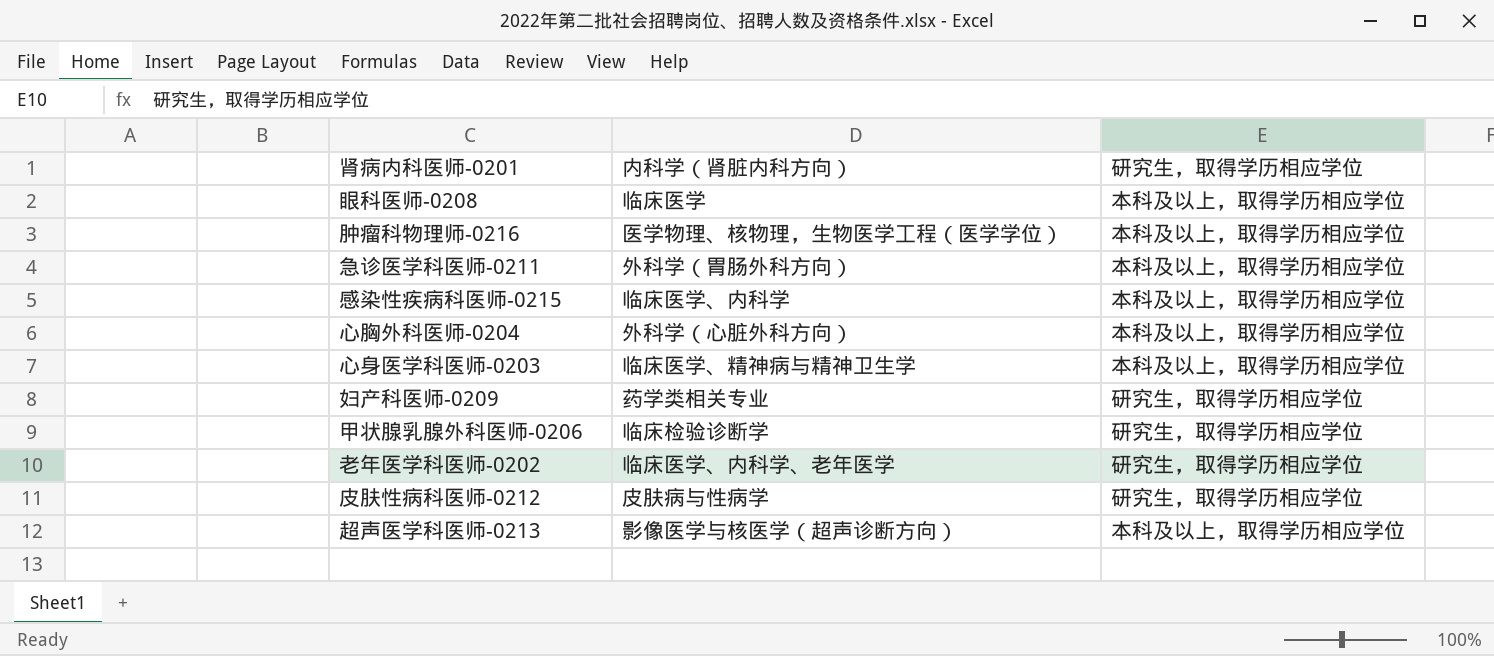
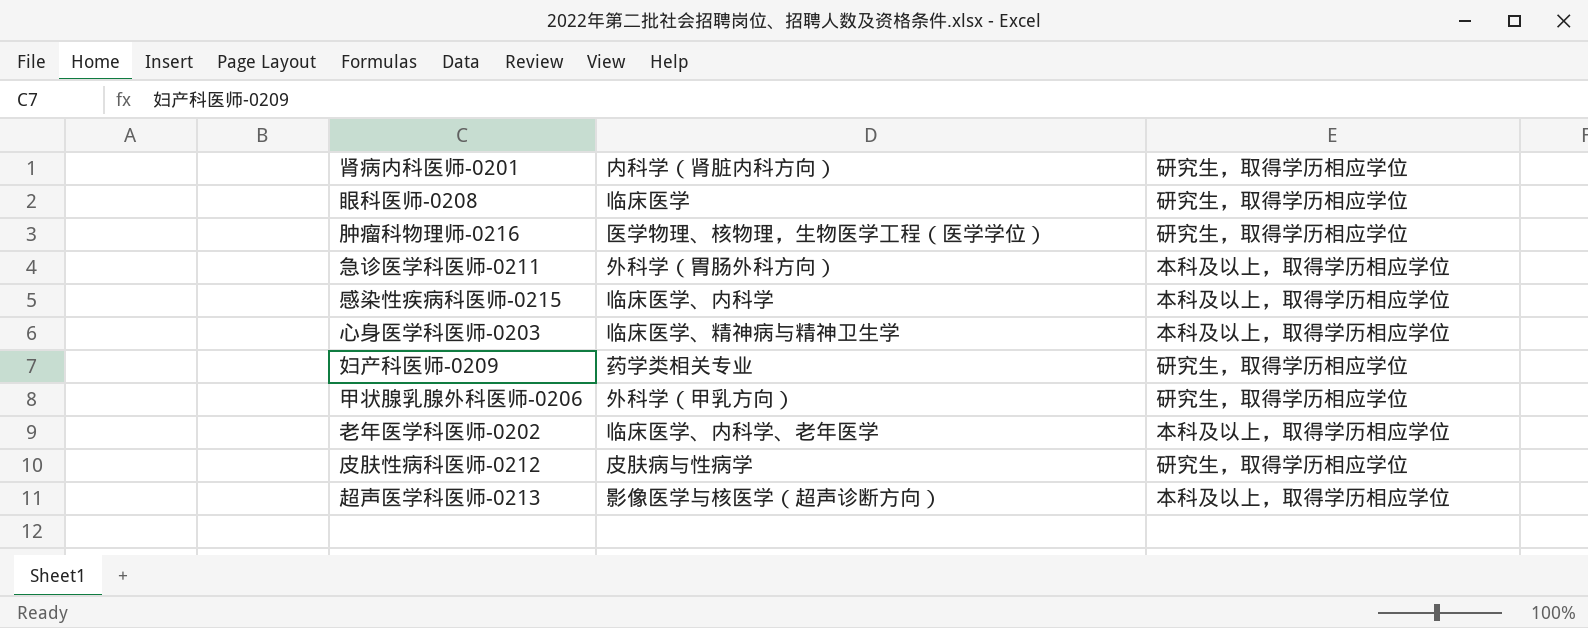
row 心胸外科医师-0204: 外科学（心脏外科方向） | 本科及以上，取得学历相应学位 -> none
眼科医师-0208 | 研究生，取得学历相应学位: 本科及以上，取得学历相应学位 -> 研究生，取得学历相应学位
肿瘤科物理师-0216 | 研究生，取得学历相应学位: 本科及以上，取得学历相应学位 -> 研究生，取得学历相应学位
甲状腺乳腺外科医师-0206 | 内科学（肾脏内科方向）: 临床检验诊断学 -> 外科学（甲乳方向）
老年医学科医师-0202 | 研究生，取得学历相应学位: 研究生，取得学历相应学位 -> 本科及以上，取得学历相应学位

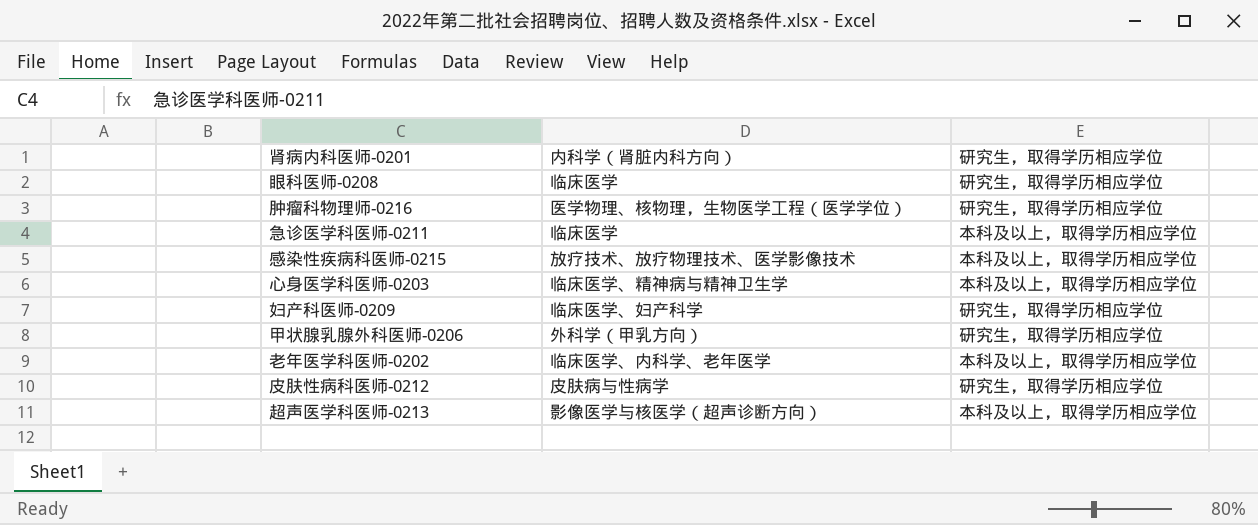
急诊医学科医师-0211 | 内科学（肾脏内科方向）: 外科学（胃肠外科方向） -> 临床医学
感染性疾病科医师-0215 | 内科学（肾脏内科方向）: 临床医学、内科学 -> 放疗技术、放疗物理技术、医学影像技术
妇产科医师-0209 | 内科学（肾脏内科方向）: 药学类相关专业 -> 临床医学、妇产科学

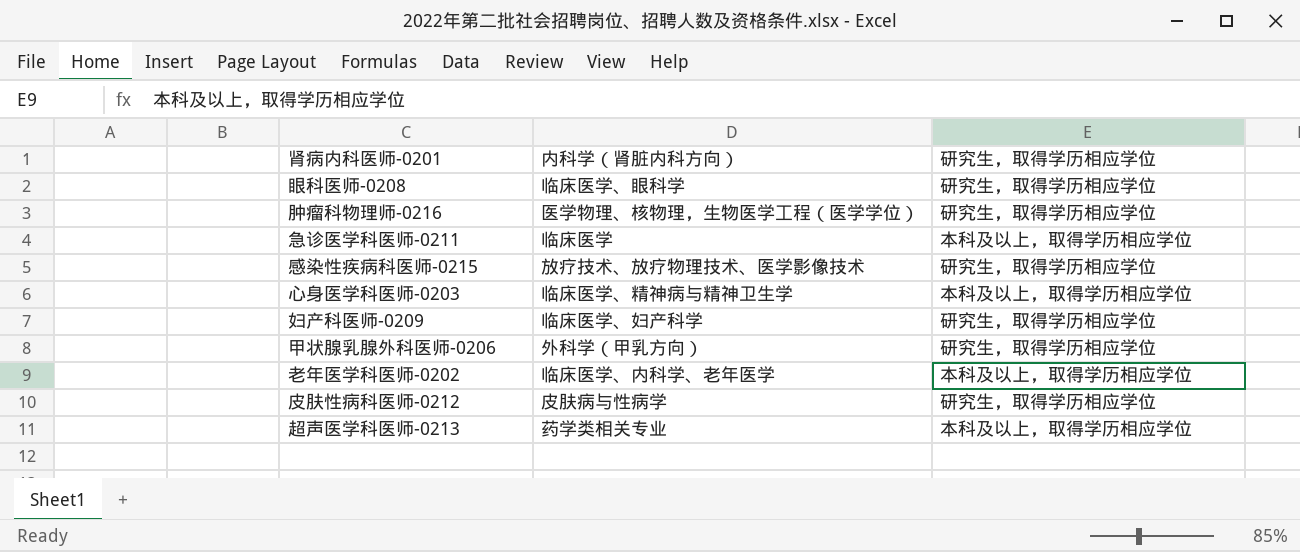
眼科医师-0208 | 内科学（肾脏内科方向）: 临床医学 -> 临床医学、眼科学
感染性疾病科医师-0215 | 研究生，取得学历相应学位: 本科及以上，取得学历相应学位 -> 研究生，取得学历相应学位
超声医学科医师-0213 | 内科学（肾脏内科方向）: 影像医学与核医学（超声诊断方向） -> 药学类相关专业

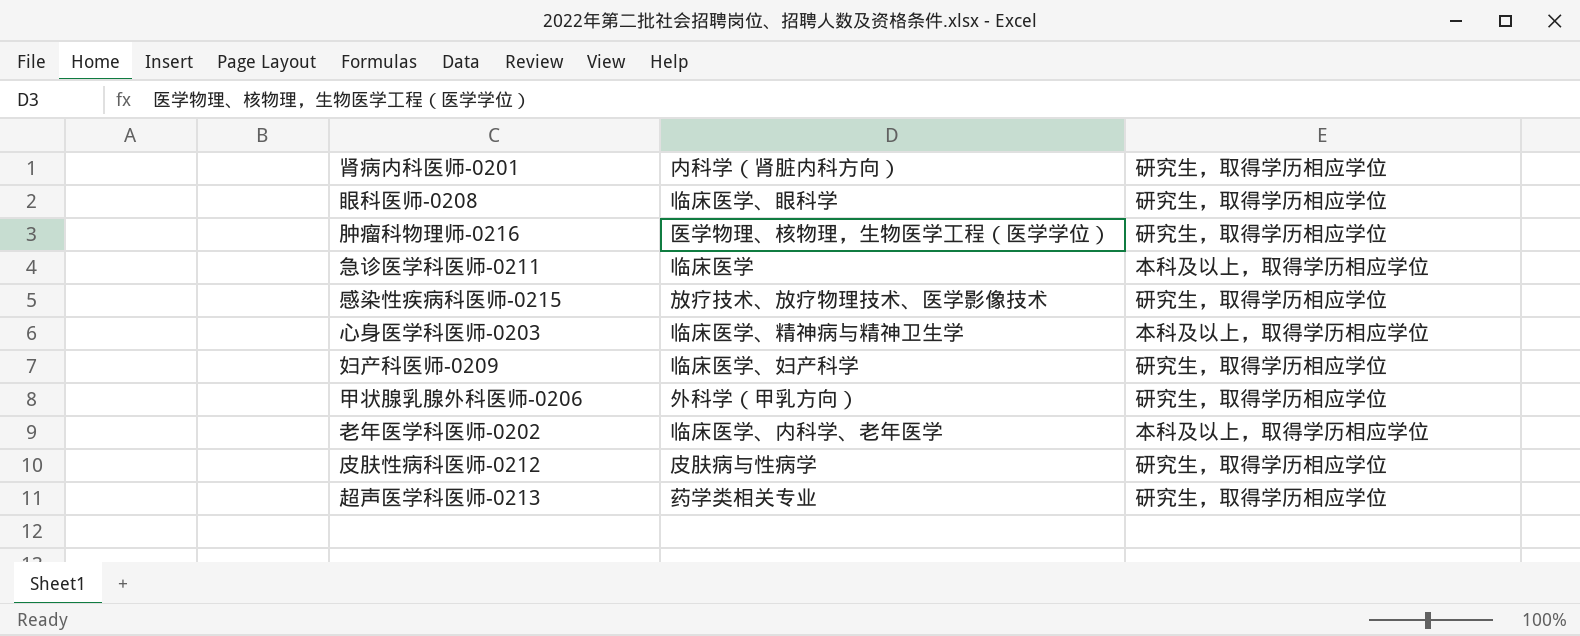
超声医学科医师-0213 | 研究生，取得学历相应学位: 本科及以上，取得学历相应学位 -> 研究生，取得学历相应学位

